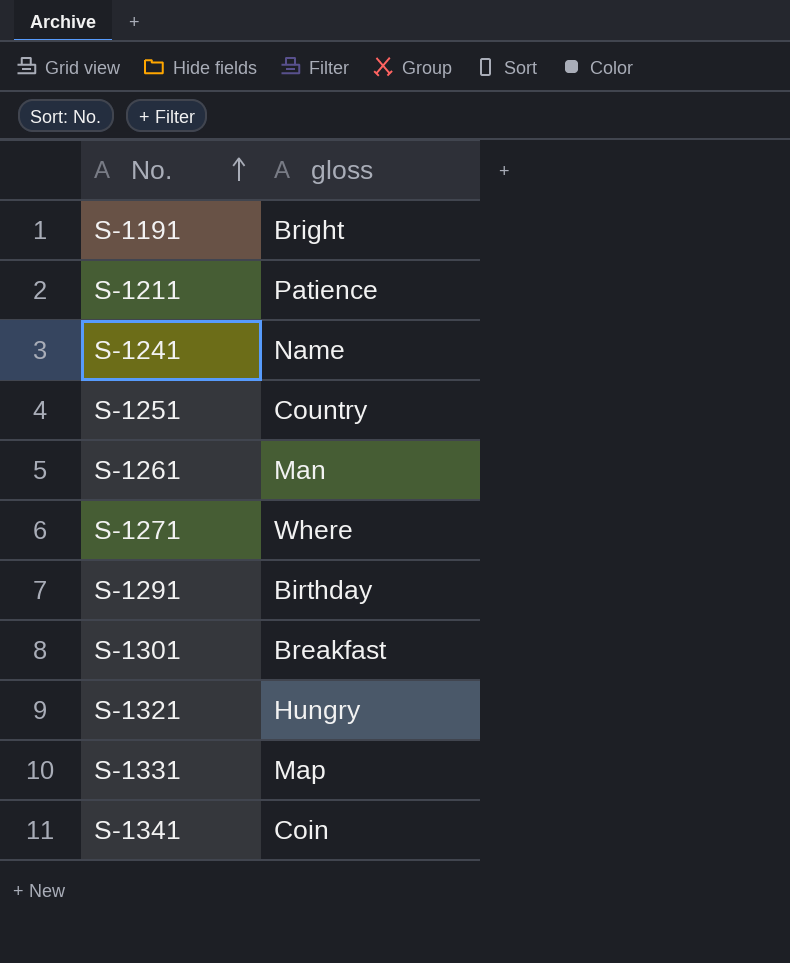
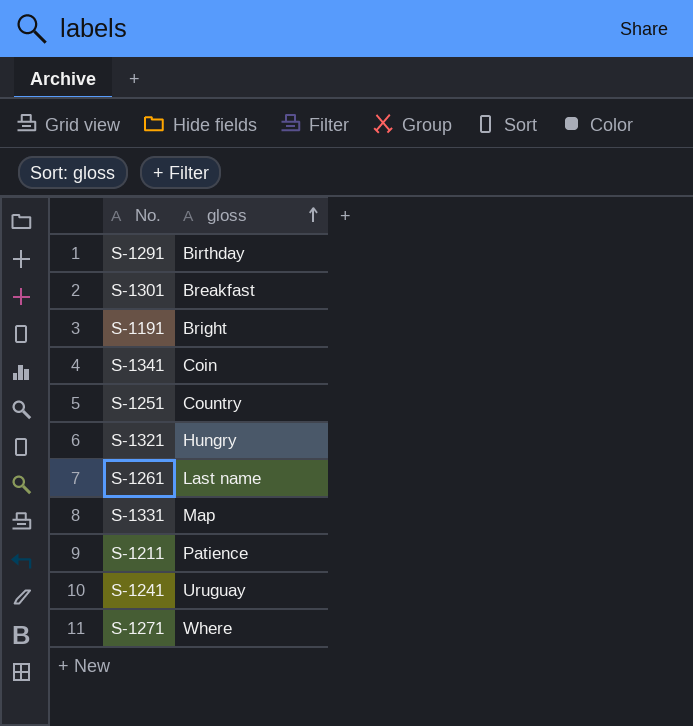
row order: No. ascending -> gloss ascending
S-1261 | gloss: Man -> Last name
S-1241 | gloss: Name -> Uruguay

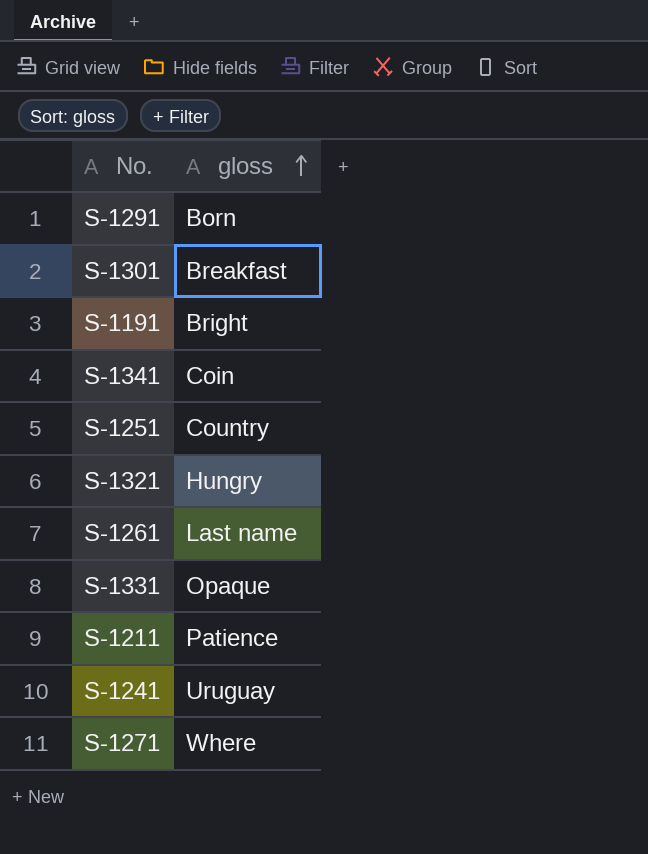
S-1291 | gloss: Birthday -> Born
S-1331 | gloss: Map -> Opaque

